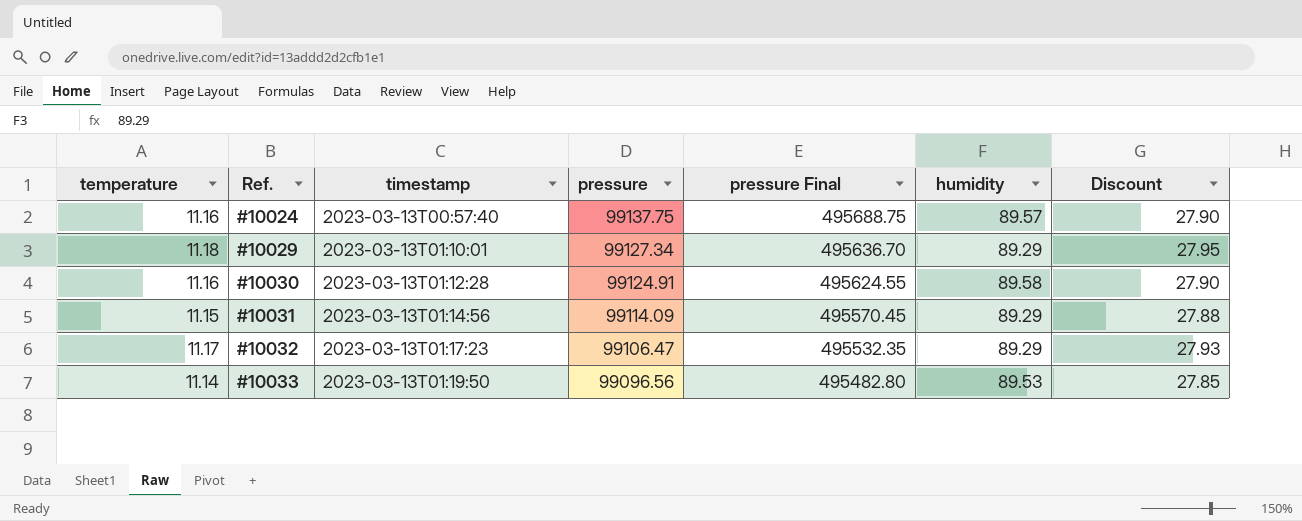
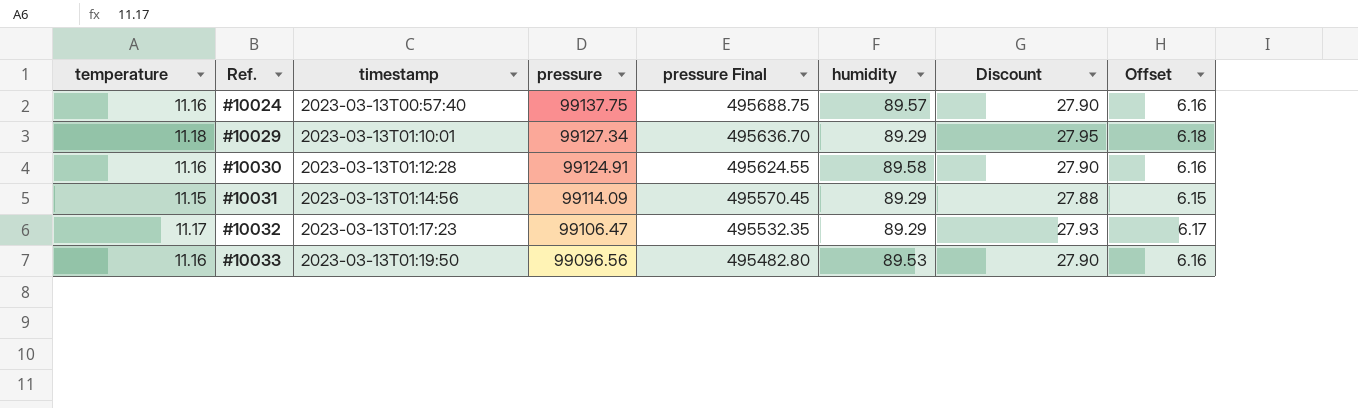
column Offset | formula: none -> [temperature] - 5
#10033 | temperature: 11.14 -> 11.16
#10033 | Discount: 27.85 -> 27.90

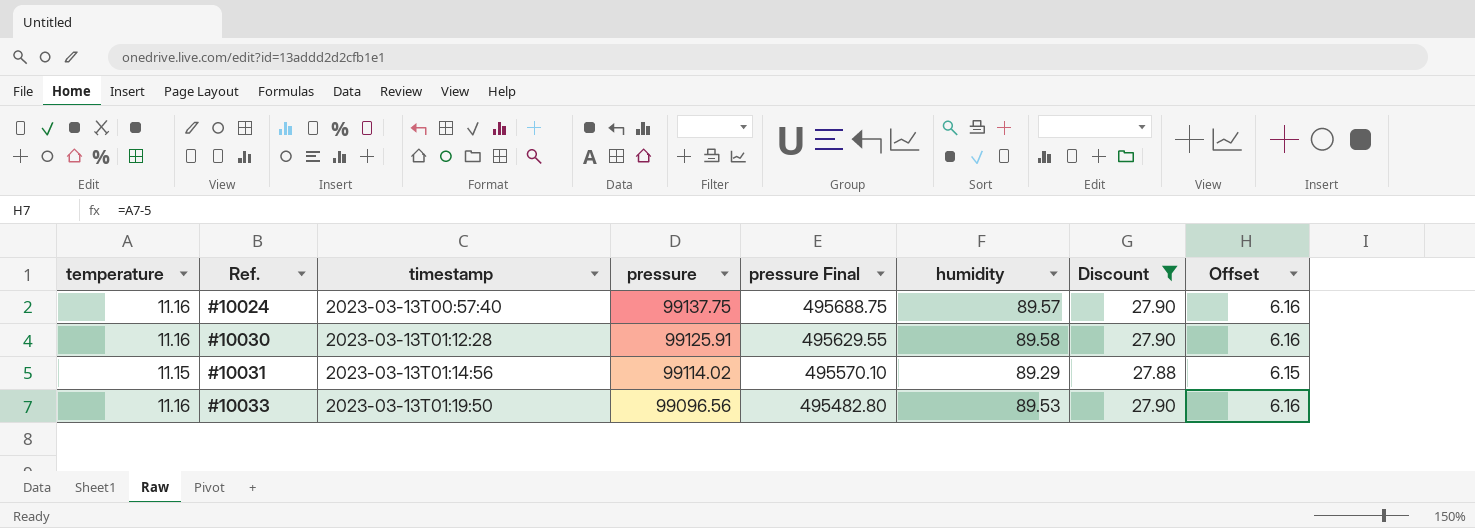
filter: none -> Discount <= 27.90
#10030 | pressure: 99124.91 -> 99125.91
#10030 | pressure Final: 495624.55 -> 495629.55
#10031 | pressure: 99114.09 -> 99114.02
#10031 | pressure Final: 495570.45 -> 495570.10

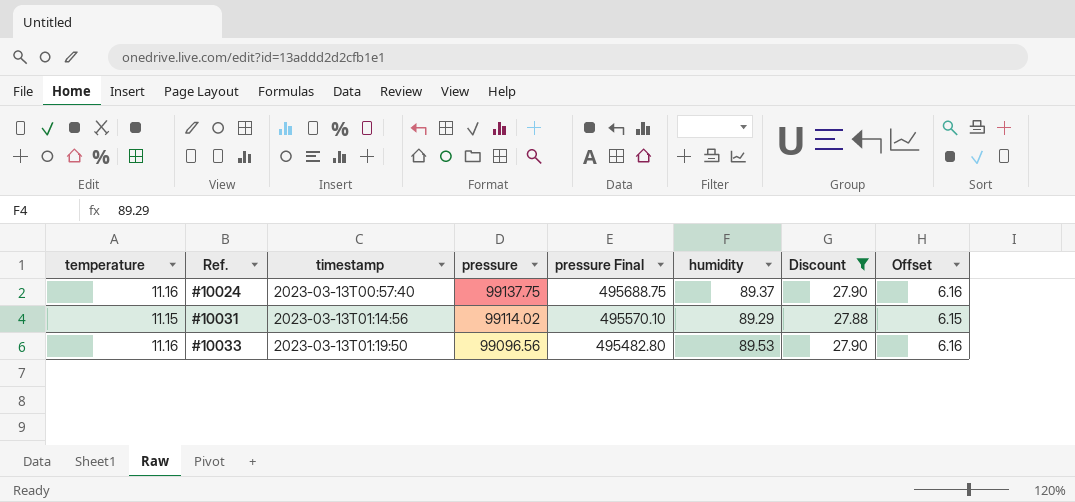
row #10030: 11.16 | 2023-03-13T01:12:28 | 99125.91 | 495629.55 | 89.58 | 27.90 | 6.16 -> none
#10024 | humidity: 89.57 -> 89.37

